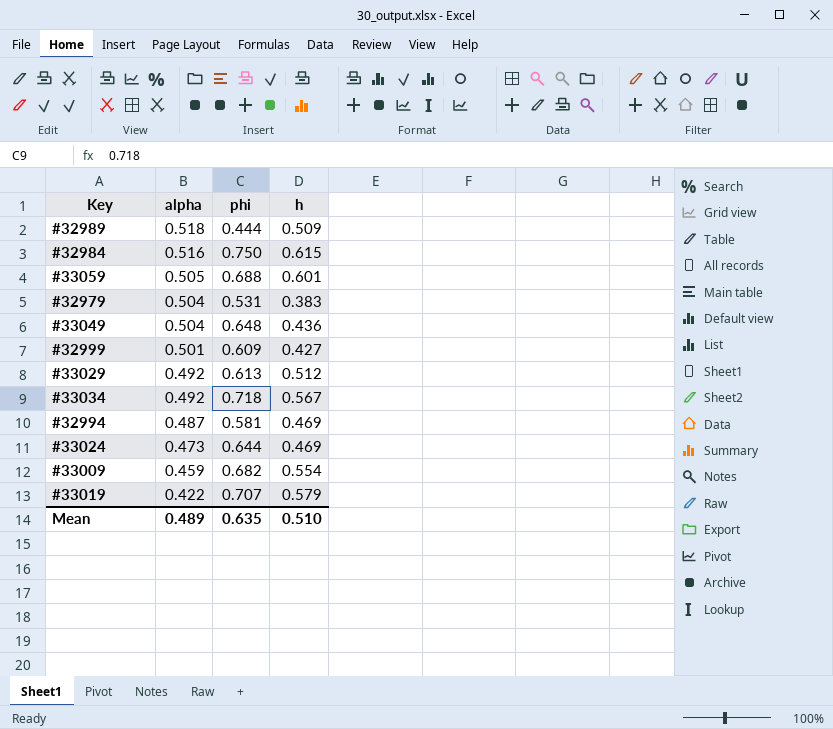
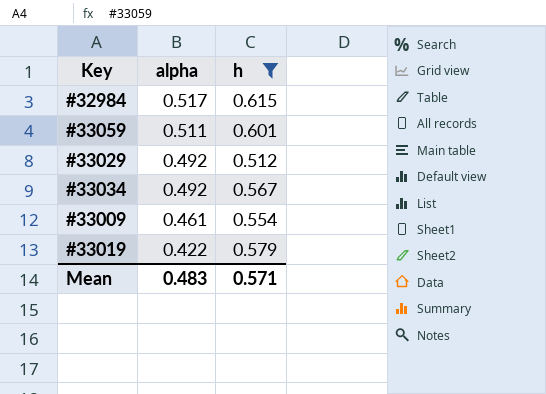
filter: none -> h >= 0.512
column phi | position: 3 -> none
#32984 | alpha: 0.516 -> 0.517
#33059 | alpha: 0.505 -> 0.511
#33009 | alpha: 0.459 -> 0.461
Mean | alpha: 0.489 -> 0.483
Mean | h: 0.510 -> 0.571

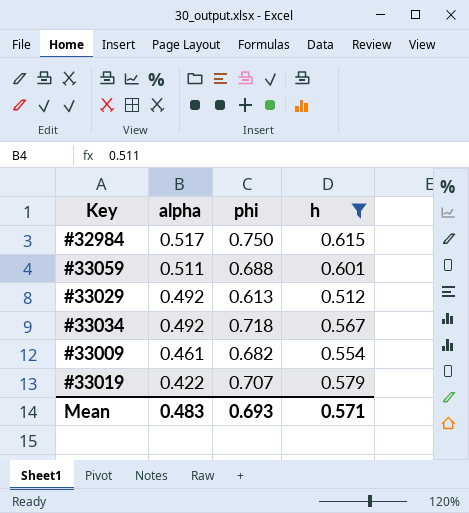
column phi | position: none -> 3

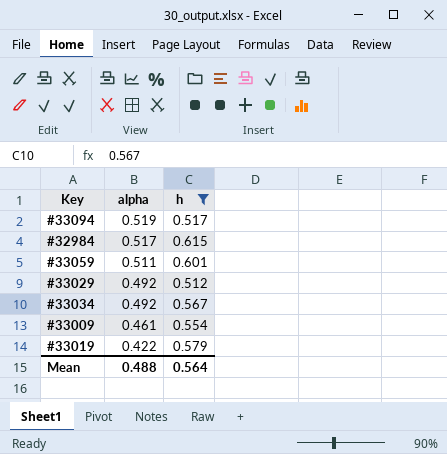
column phi | position: 3 -> none
row #33094: none -> 0.519 | 0.517
Mean | alpha: 0.483 -> 0.488
Mean | h: 0.571 -> 0.564

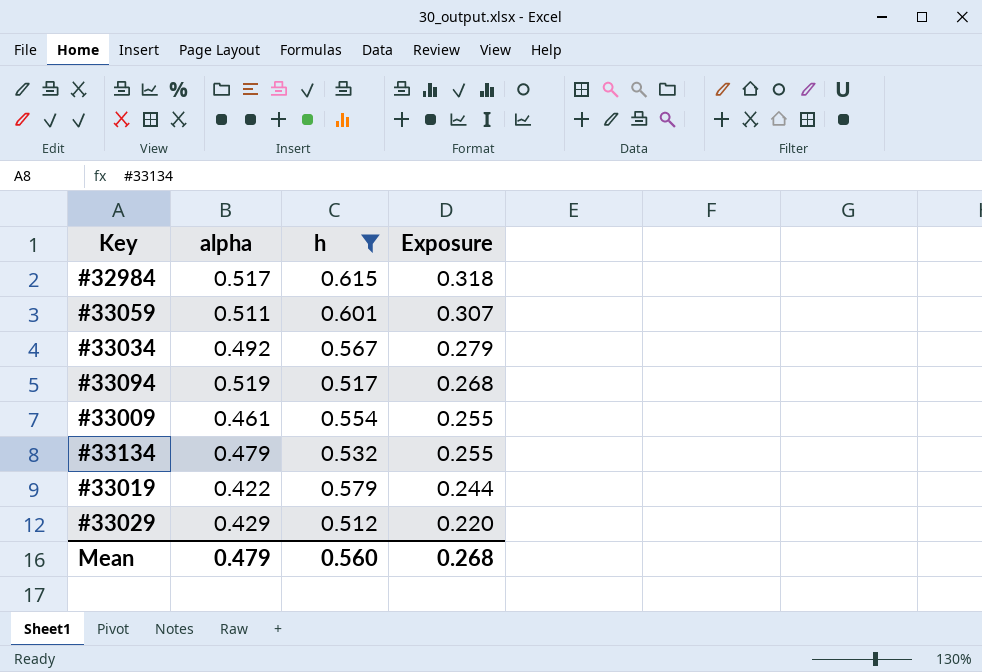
row order: alpha descending -> Exposure descending
column Exposure | formula: none -> [alpha] * [h]
row #33134: none -> 0.479 | 0.532 | 0.255
#33029 | alpha: 0.492 -> 0.429
Mean | alpha: 0.488 -> 0.479
Mean | h: 0.564 -> 0.560

